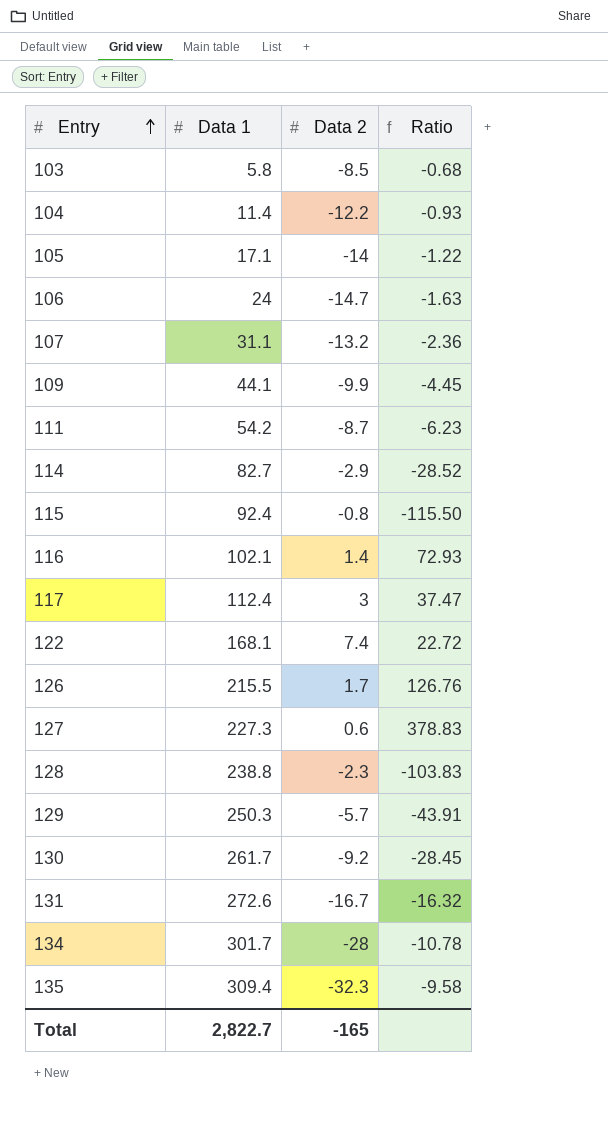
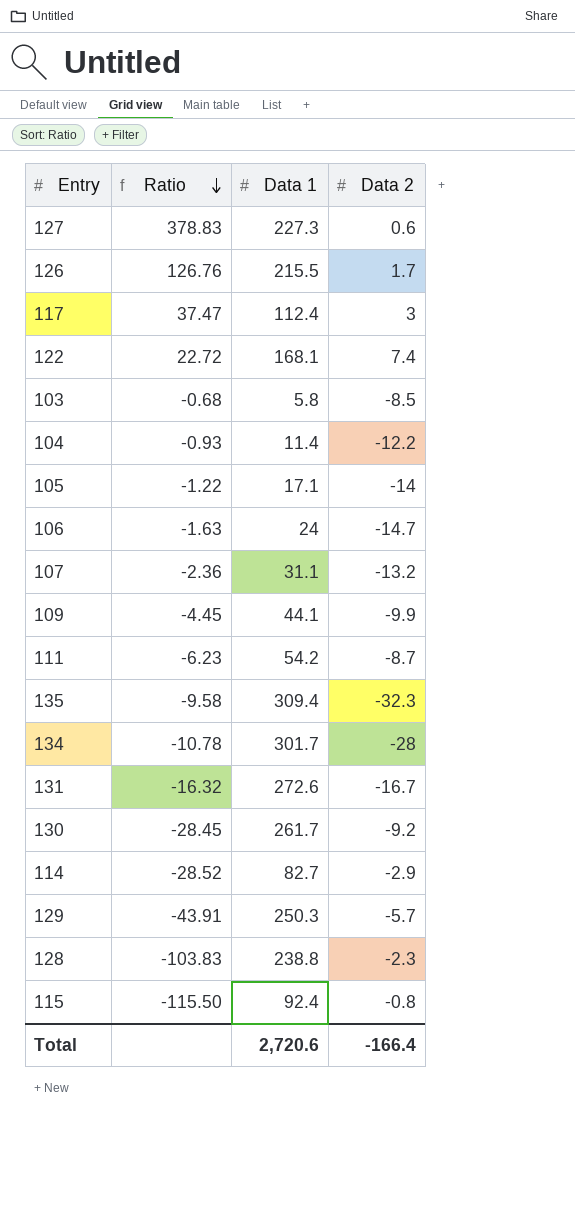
row order: Entry ascending -> Ratio descending
column Ratio | position: 4 -> 2
row 116: 102.1 | 1.4 | 72.93 -> none
Total | Data 1: 2,822.7 -> 2,720.6
Total | Data 2: -165 -> -166.4

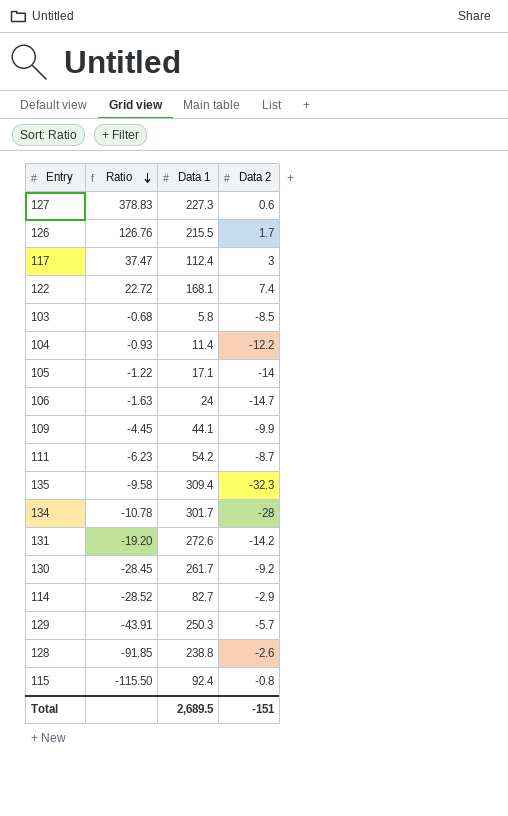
row 107: -2.36 | 31.1 | -13.2 -> none
131 | Ratio: -16.32 -> -19.20
131 | Data 2: -16.7 -> -14.2
128 | Ratio: -103.83 -> -91.85
128 | Data 2: -2.3 -> -2.6
Total | Data 1: 2,720.6 -> 2,689.5
Total | Data 2: -166.4 -> -151

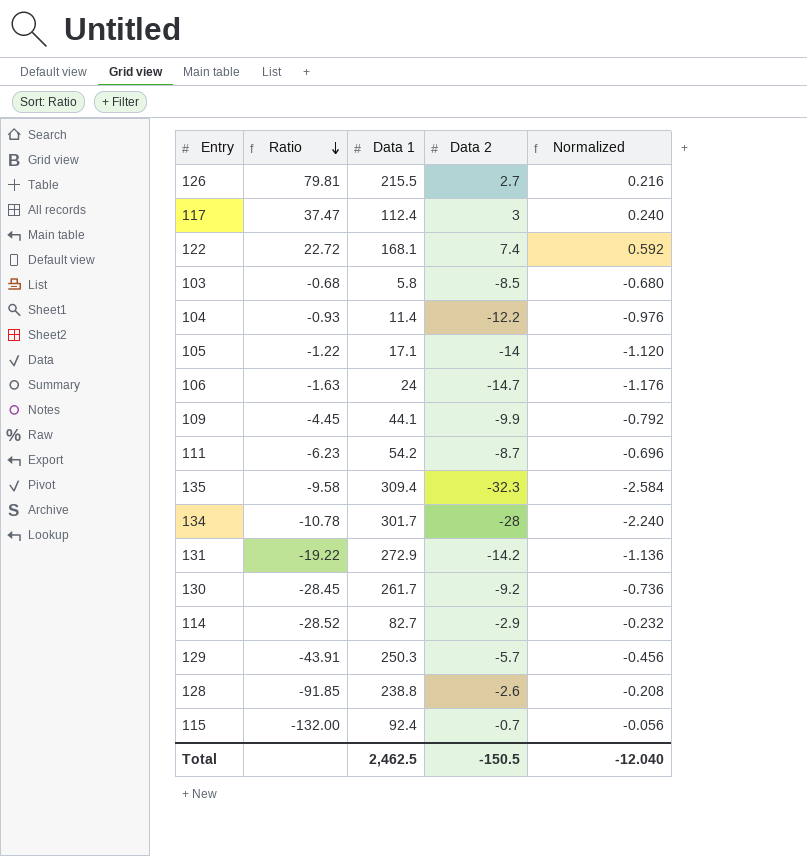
column Normalized | formula: none -> [Data 2] * 0.08
row 127: 378.83 | 227.3 | 0.6 -> none
126 | Ratio: 126.76 -> 79.81
126 | Data 2: 1.7 -> 2.7
131 | Ratio: -19.20 -> -19.22
131 | Data 1: 272.6 -> 272.9
115 | Ratio: -115.50 -> -132.00
115 | Data 2: -0.8 -> -0.7
Total | Data 1: 2,689.5 -> 2,462.5
Total | Data 2: -151 -> -150.5

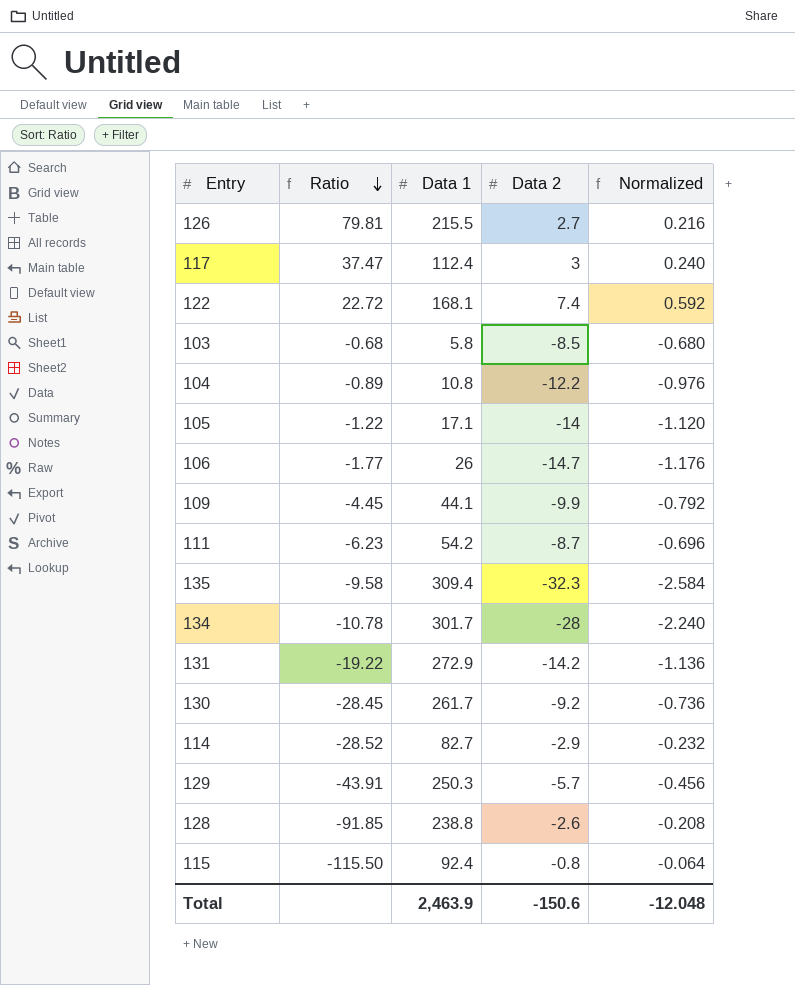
104 | Ratio: -0.93 -> -0.89
104 | Data 1: 11.4 -> 10.8
106 | Ratio: -1.63 -> -1.77
106 | Data 1: 24 -> 26
115 | Ratio: -132.00 -> -115.50
115 | Data 2: -0.7 -> -0.8
115 | Normalized: -0.056 -> -0.064
Total | Data 1: 2,462.5 -> 2,463.9
Total | Data 2: -150.5 -> -150.6
Total | Normalized: -12.040 -> -12.048

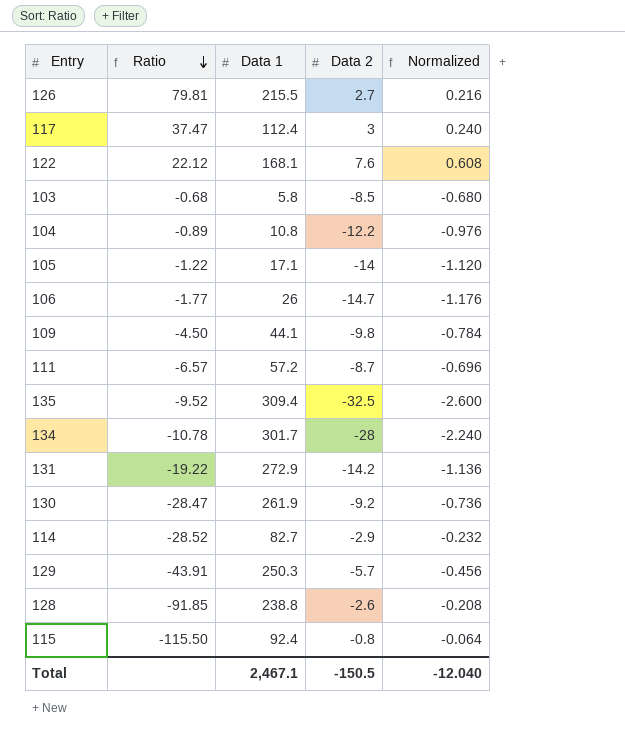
122 | Ratio: 22.72 -> 22.12
122 | Data 2: 7.4 -> 7.6
122 | Normalized: 0.592 -> 0.608
109 | Ratio: -4.45 -> -4.50
109 | Data 2: -9.9 -> -9.8
109 | Normalized: -0.792 -> -0.784
111 | Ratio: -6.23 -> -6.57
111 | Data 1: 54.2 -> 57.2
135 | Ratio: -9.58 -> -9.52
135 | Data 2: -32.3 -> -32.5
135 | Normalized: -2.584 -> -2.600
130 | Ratio: -28.45 -> -28.47
130 | Data 1: 261.7 -> 261.9
Total | Data 1: 2,463.9 -> 2,467.1
Total | Data 2: -150.6 -> -150.5
Total | Normalized: -12.048 -> -12.040

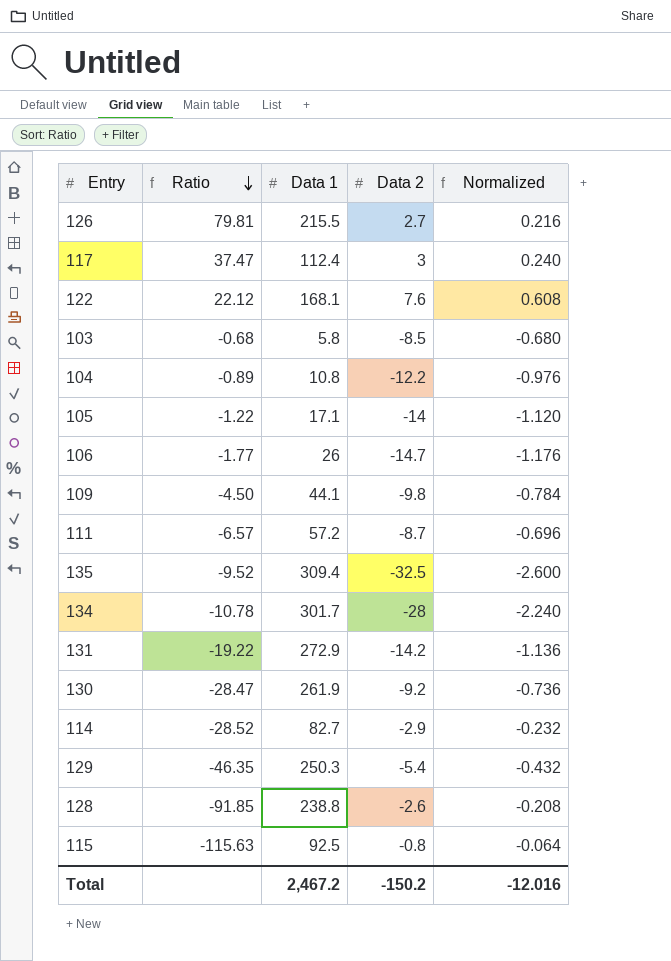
129 | Ratio: -43.91 -> -46.35
129 | Data 2: -5.7 -> -5.4
129 | Normalized: -0.456 -> -0.432
115 | Ratio: -115.50 -> -115.63
115 | Data 1: 92.4 -> 92.5
Total | Data 1: 2,467.1 -> 2,467.2
Total | Data 2: -150.5 -> -150.2
Total | Normalized: -12.040 -> -12.016

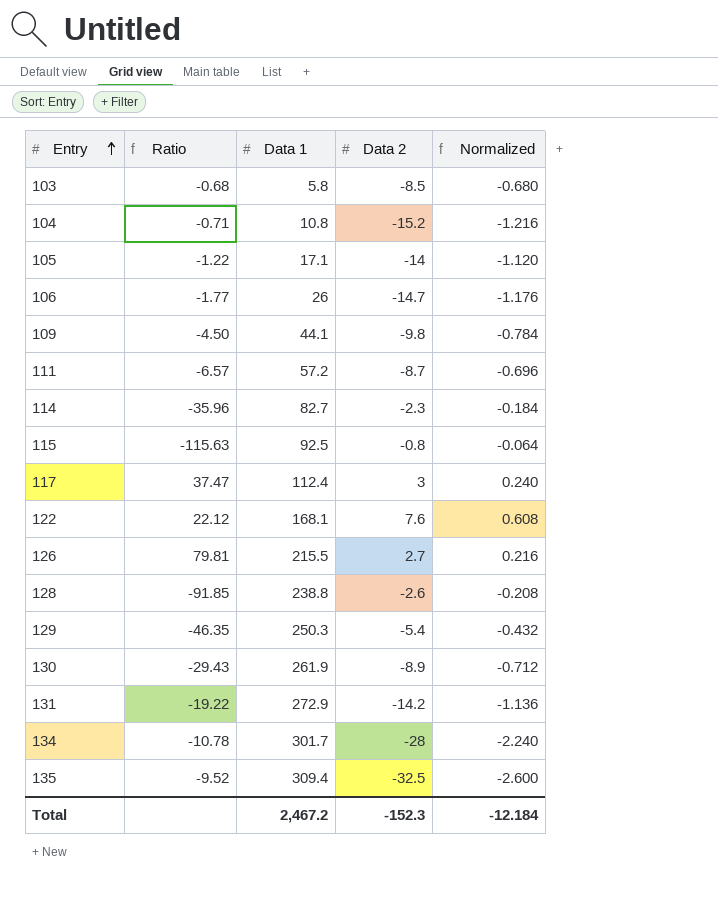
row order: Ratio descending -> Entry ascending
104 | Ratio: -0.89 -> -0.71
104 | Data 2: -12.2 -> -15.2
104 | Normalized: -0.976 -> -1.216
114 | Ratio: -28.52 -> -35.96
114 | Data 2: -2.9 -> -2.3
114 | Normalized: -0.232 -> -0.184
130 | Ratio: -28.47 -> -29.43
130 | Data 2: -9.2 -> -8.9
130 | Normalized: -0.736 -> -0.712
Total | Data 2: -150.2 -> -152.3
Total | Normalized: -12.016 -> -12.184

